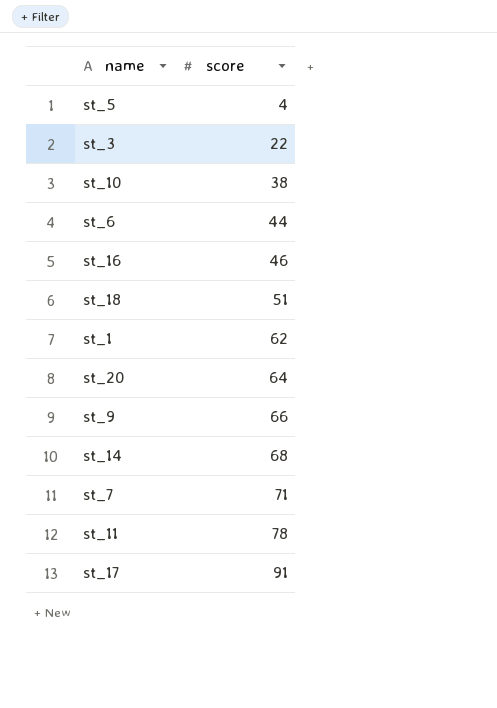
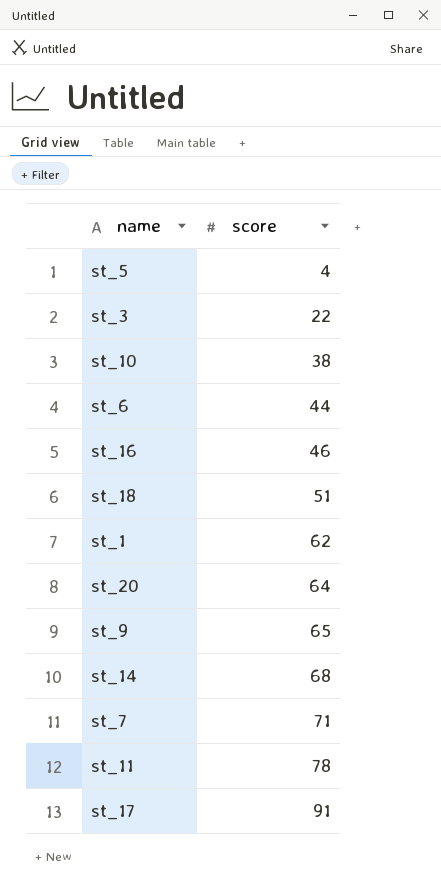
st_9 | score: 66 -> 65

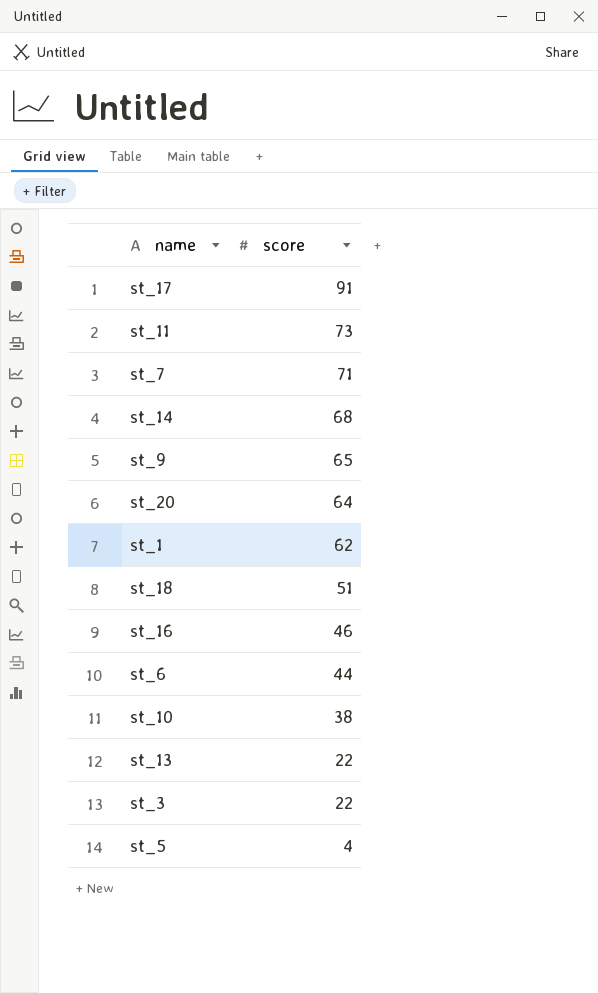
row order: score ascending -> score descending
st_11 | score: 78 -> 73
row st_13: none -> 22

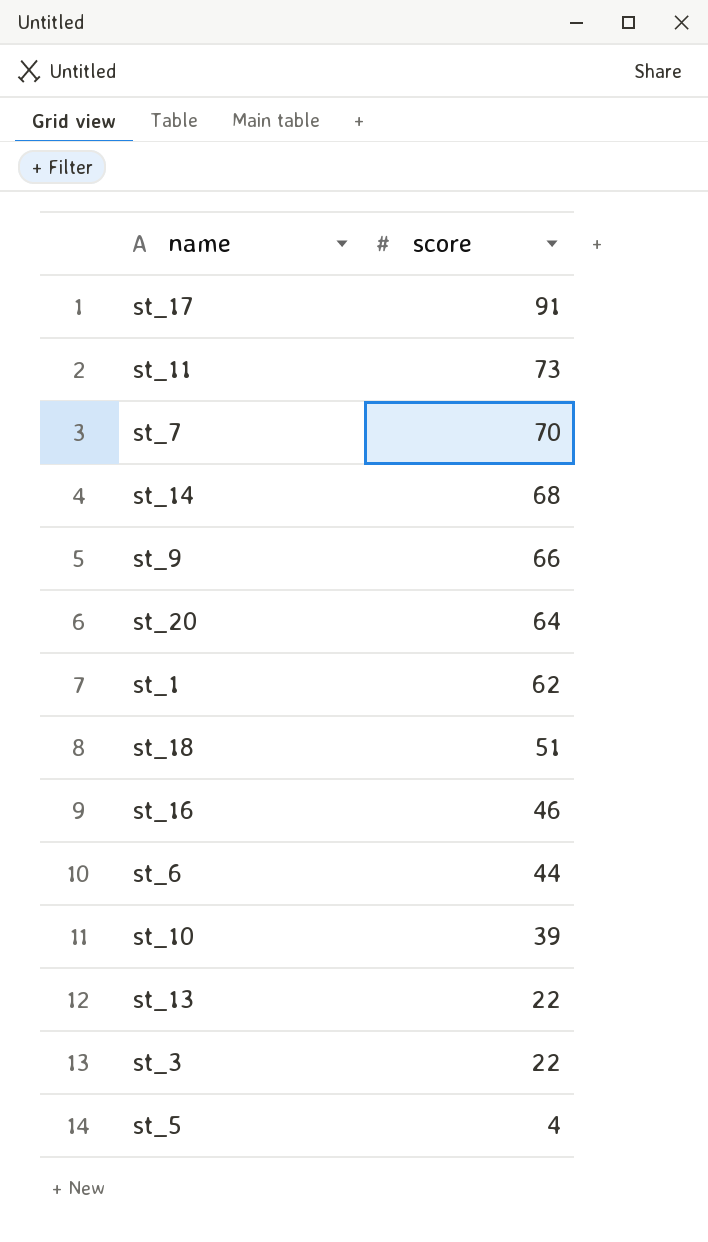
st_7 | score: 71 -> 70
st_9 | score: 65 -> 66
st_10 | score: 38 -> 39

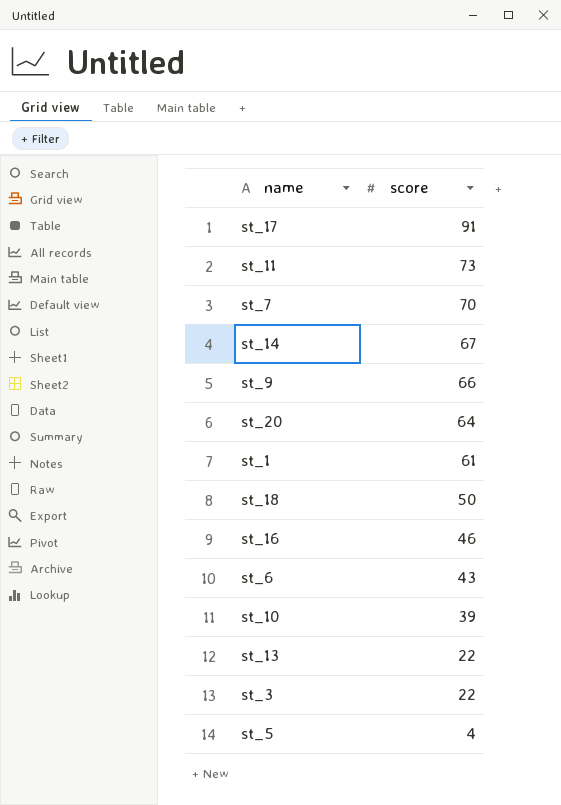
st_14 | score: 68 -> 67
st_1 | score: 62 -> 61
st_18 | score: 51 -> 50
st_6 | score: 44 -> 43

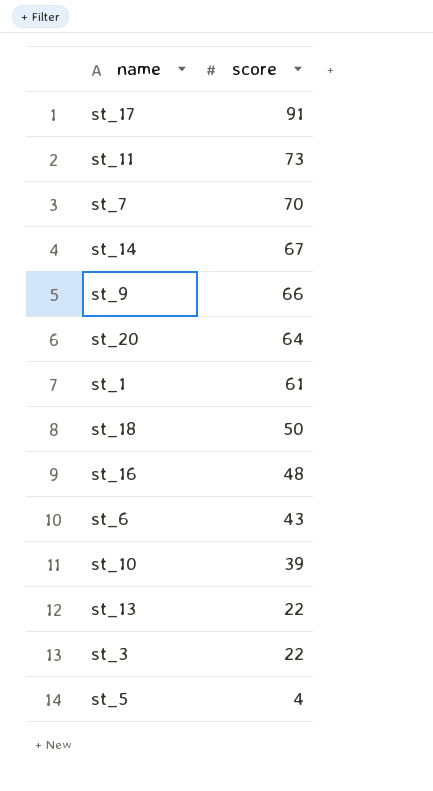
st_16 | score: 46 -> 48

